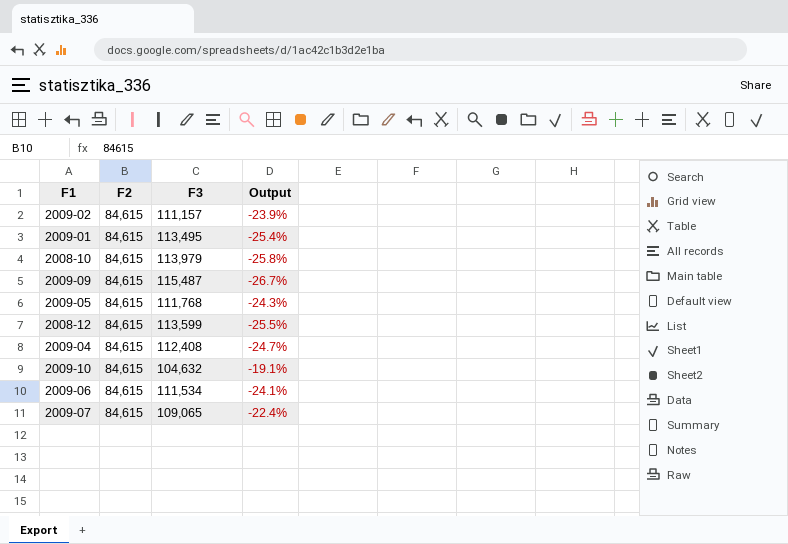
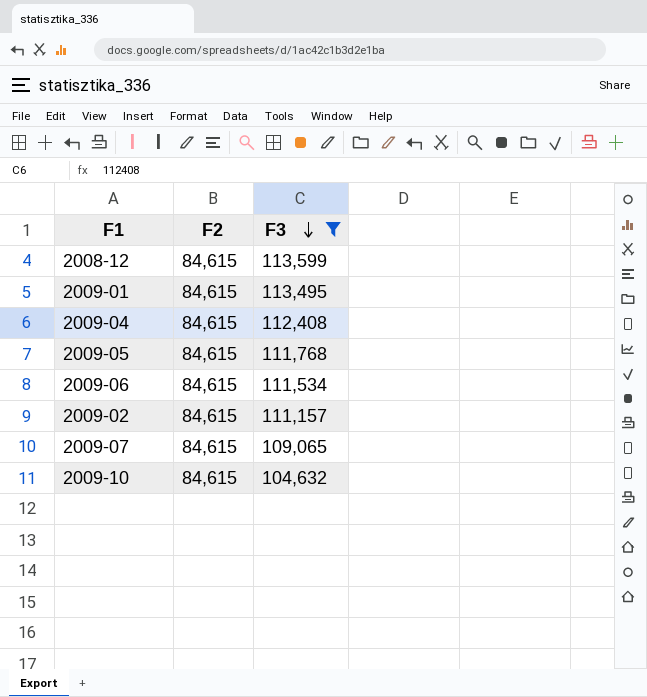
filter: none -> F3 <= 113,599
row order: none -> F3 descending
column Output | formula: ([F2] - [F3]) / [F3] -> none

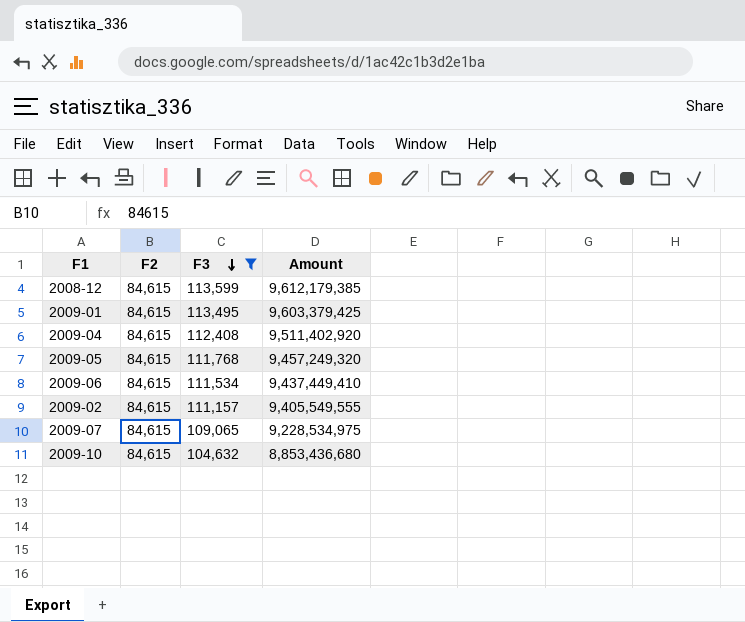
column Amount | formula: none -> [F2] * [F3]

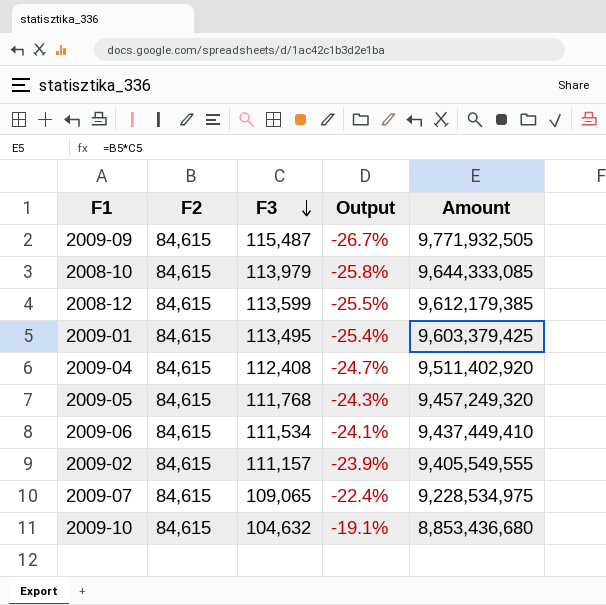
filter: F3 <= 113,599 -> none
column Output | formula: none -> ([F2] - [F3]) / [F3]

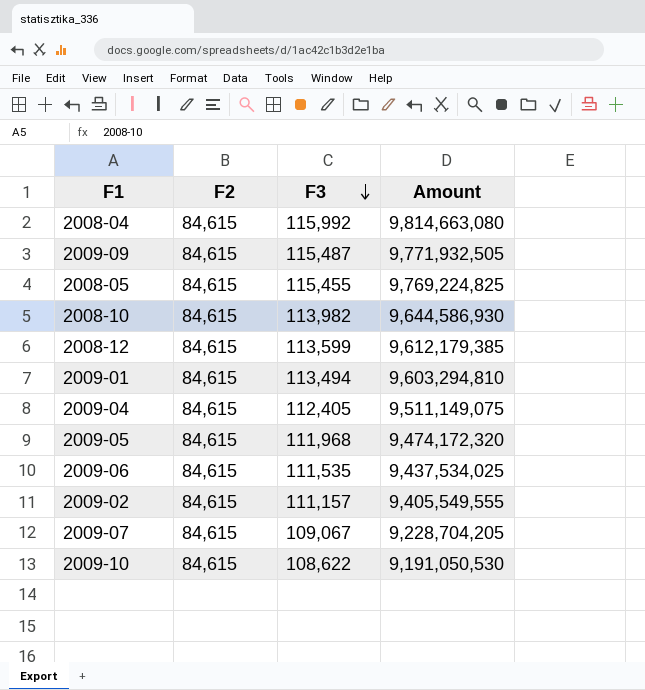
column Output | formula: ([F2] - [F3]) / [F3] -> none
row 2008-04: none -> 84,615 | 115,992 | 9,814,663,080
row 2008-05: none -> 84,615 | 115,455 | 9,769,224,825
2008-10 | F3: 113,979 -> 113,982
2008-10 | Amount: 9,644,333,085 -> 9,644,586,930
2009-01 | F3: 113,495 -> 113,494
2009-01 | Amount: 9,603,379,425 -> 9,603,294,810
2009-04 | F3: 112,408 -> 112,405
2009-04 | Amount: 9,511,402,920 -> 9,511,149,075
2009-05 | F3: 111,768 -> 111,968
2009-05 | Amount: 9,457,249,320 -> 9,474,172,320
2009-06 | F3: 111,534 -> 111,535
2009-06 | Amount: 9,437,449,410 -> 9,437,534,025
2009-07 | F3: 109,065 -> 109,067
2009-07 | Amount: 9,228,534,975 -> 9,228,704,205
2009-10 | F3: 104,632 -> 108,622
2009-10 | Amount: 8,853,436,680 -> 9,191,050,530

